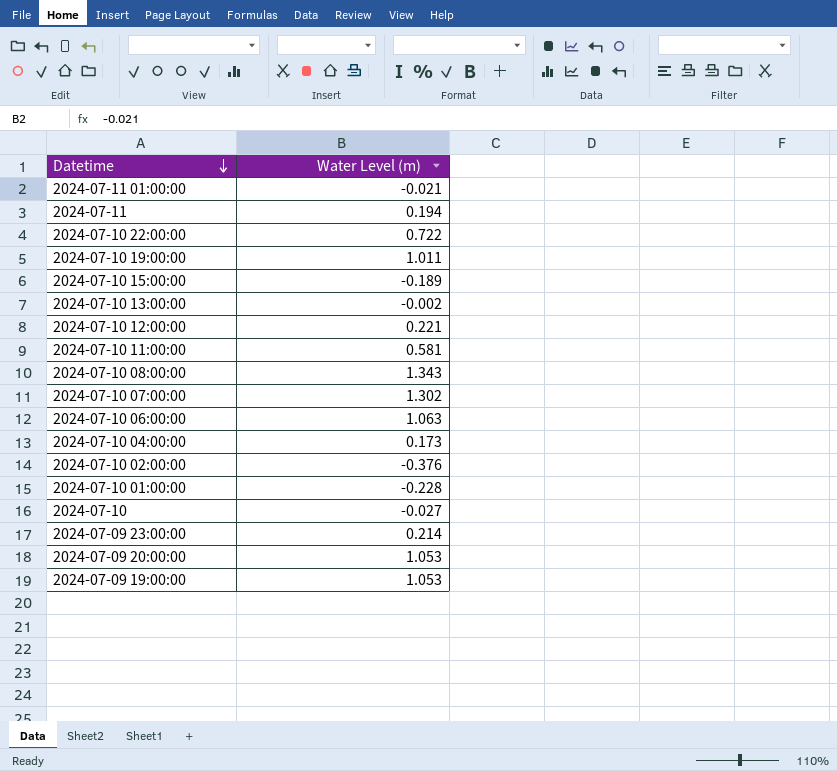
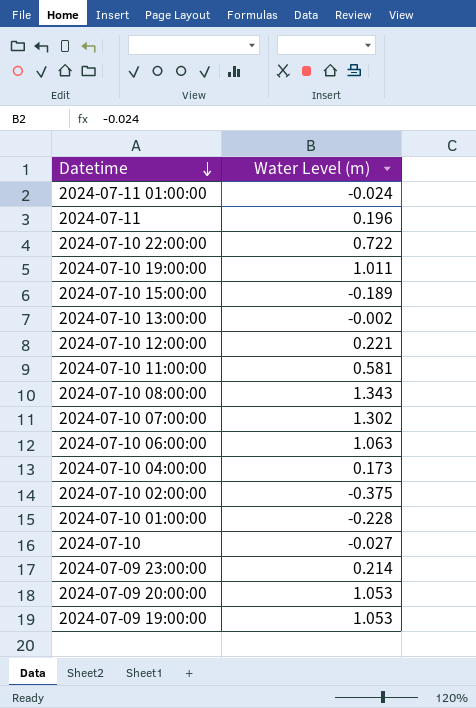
2024-07-11 01:00:00 | Water Level (m): -0.021 -> -0.024
2024-07-11 | Water Level (m): 0.194 -> 0.196
2024-07-10 02:00:00 | Water Level (m): -0.376 -> -0.375

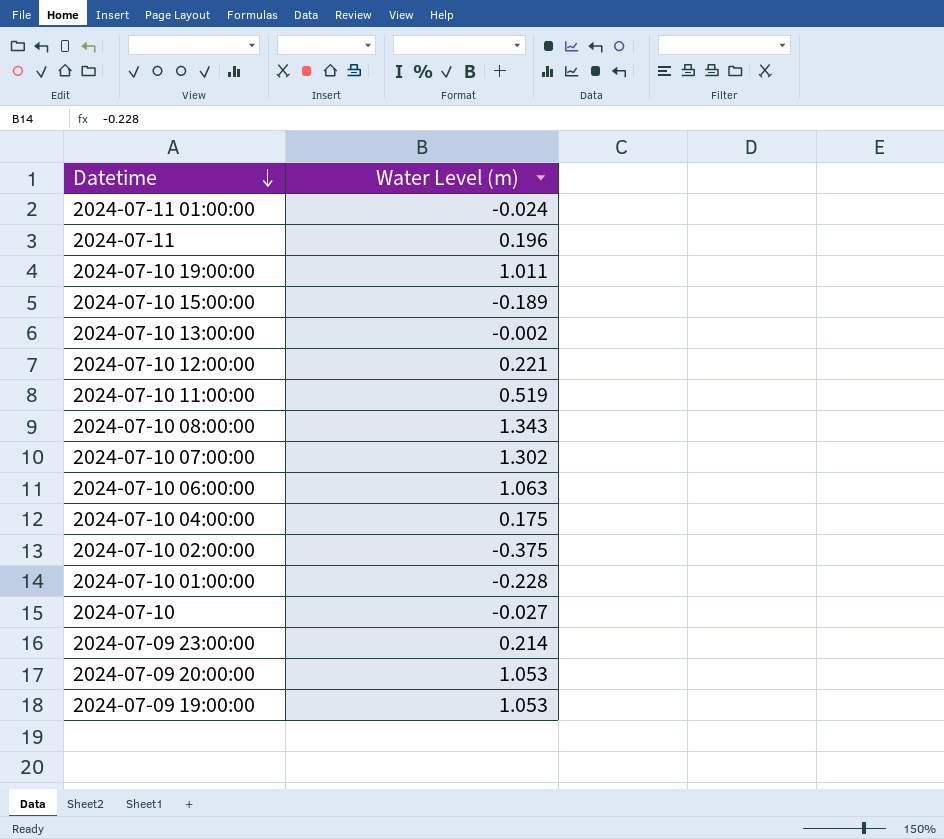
row 2024-07-10 22:00:00: 0.722 -> none
2024-07-10 11:00:00 | Water Level (m): 0.581 -> 0.519
2024-07-10 04:00:00 | Water Level (m): 0.173 -> 0.175

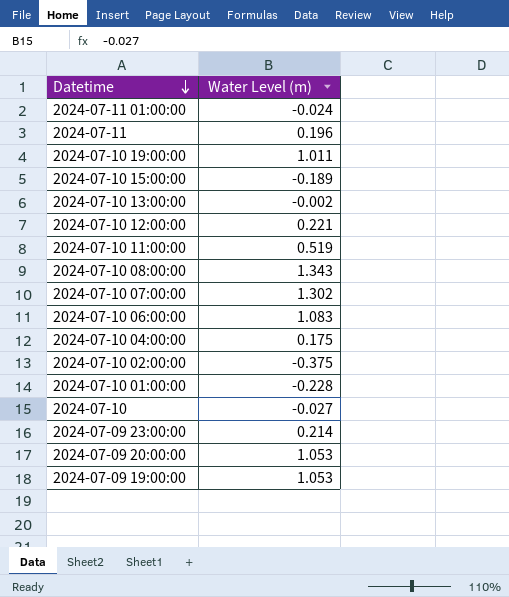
2024-07-10 06:00:00 | Water Level (m): 1.063 -> 1.083

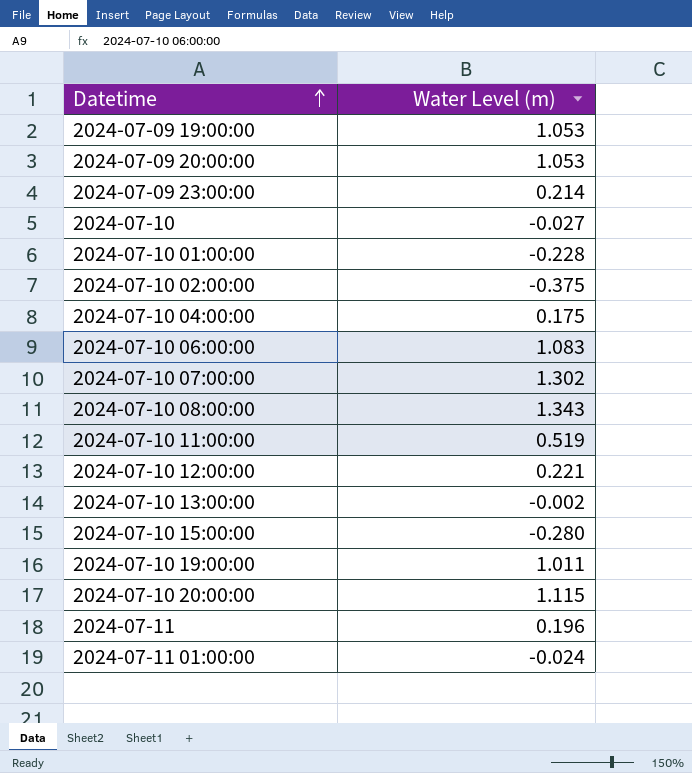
row order: Datetime descending -> Datetime ascending
2024-07-10 15:00:00 | Water Level (m): -0.189 -> -0.280
row 2024-07-10 20:00:00: none -> 1.115

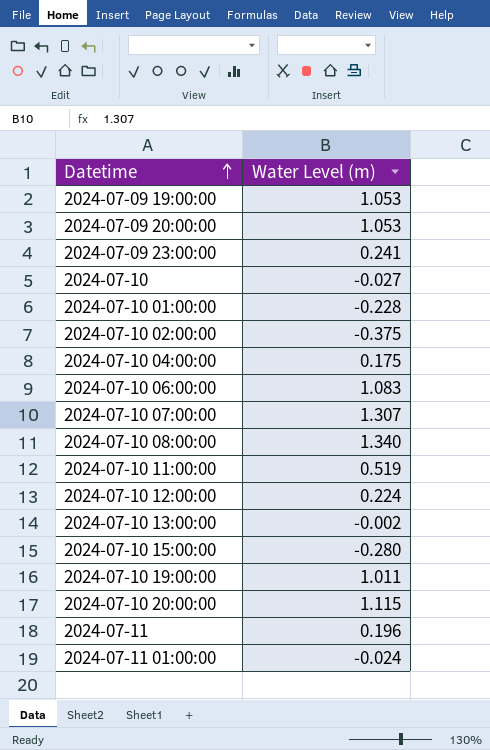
2024-07-09 23:00:00 | Water Level (m): 0.214 -> 0.241
2024-07-10 07:00:00 | Water Level (m): 1.302 -> 1.307
2024-07-10 08:00:00 | Water Level (m): 1.343 -> 1.340
2024-07-10 12:00:00 | Water Level (m): 0.221 -> 0.224

